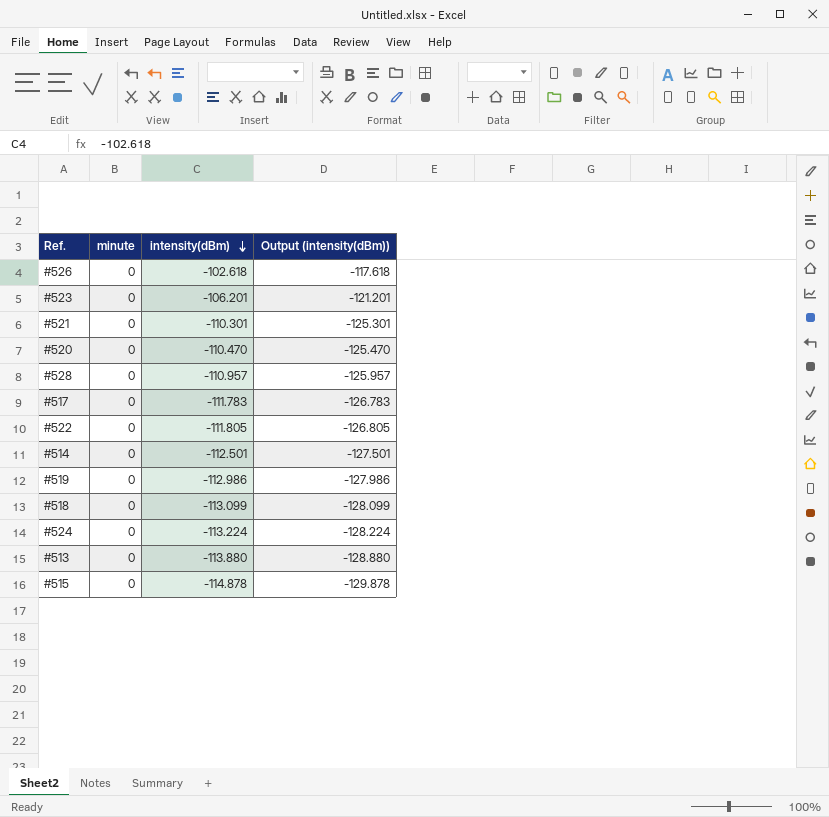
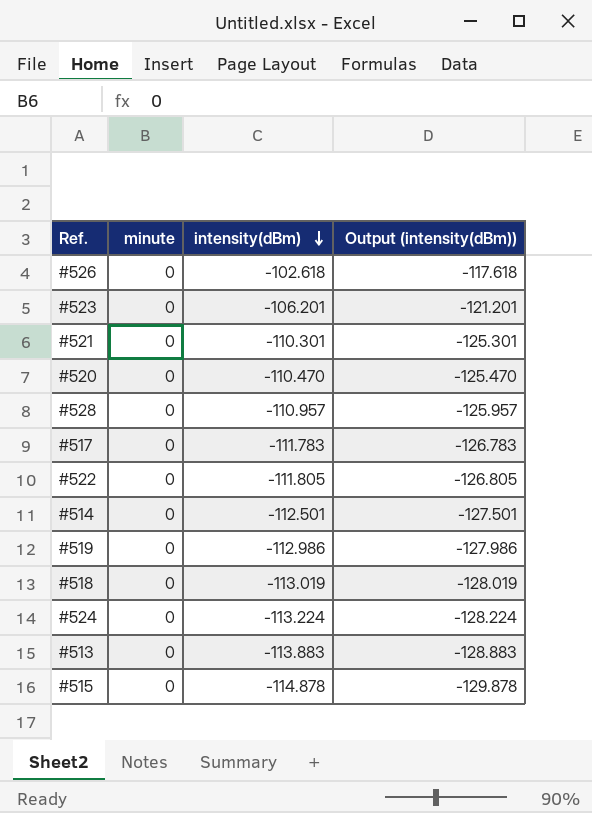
#518 | intensity(dBm): -113.099 -> -113.019
#518 | Output (intensity(dBm)): -128.099 -> -128.019
#513 | intensity(dBm): -113.880 -> -113.883
#513 | Output (intensity(dBm)): -128.880 -> -128.883

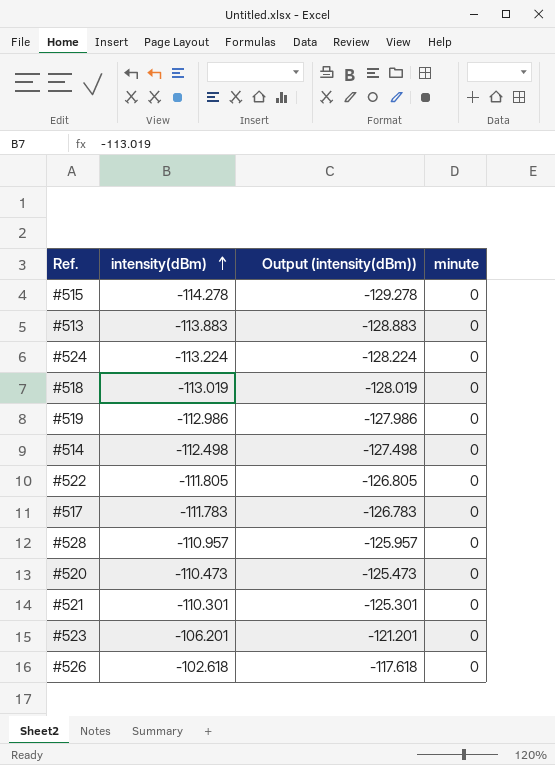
row order: intensity(dBm) descending -> intensity(dBm) ascending
column minute | position: 2 -> 4
#515 | intensity(dBm): -114.878 -> -114.278
#515 | Output (intensity(dBm)): -129.878 -> -129.278
#514 | intensity(dBm): -112.501 -> -112.498
#514 | Output (intensity(dBm)): -127.501 -> -127.498
#520 | intensity(dBm): -110.470 -> -110.473
#520 | Output (intensity(dBm)): -125.470 -> -125.473

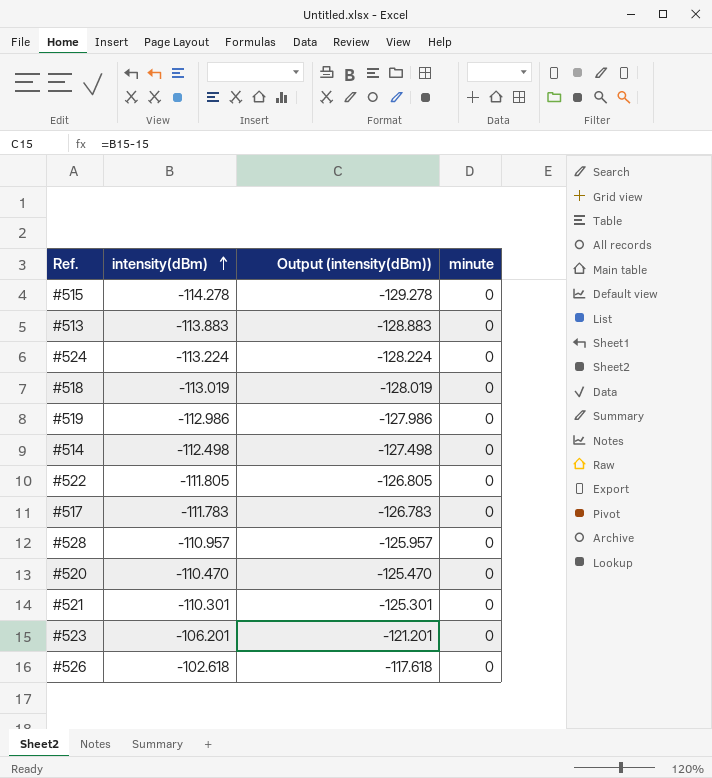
#520 | intensity(dBm): -110.473 -> -110.470
#520 | Output (intensity(dBm)): -125.473 -> -125.470

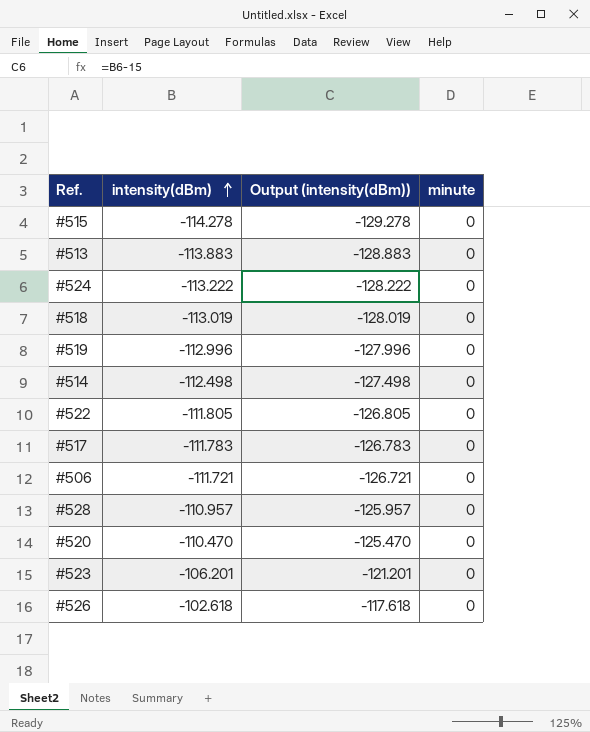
row #521: -110.301 | -125.301 | 0 -> none
#524 | intensity(dBm): -113.224 -> -113.222
#524 | Output (intensity(dBm)): -128.224 -> -128.222
#519 | intensity(dBm): -112.986 -> -112.996
#519 | Output (intensity(dBm)): -127.986 -> -127.996
row #506: none -> -111.721 | -126.721 | 0

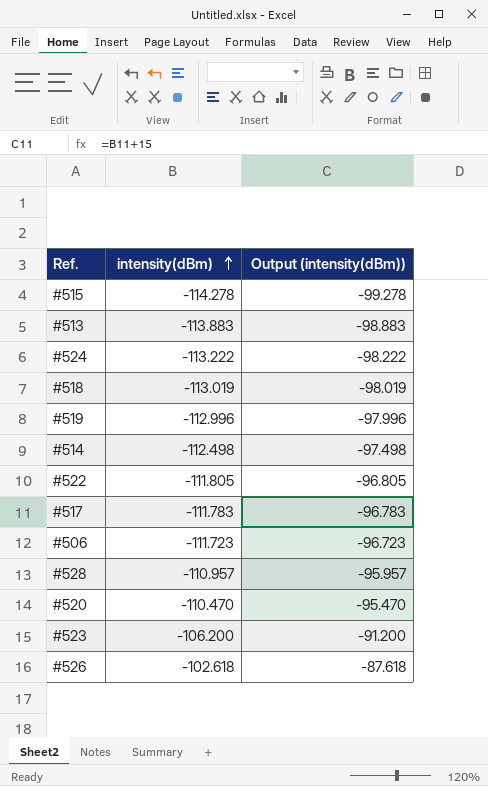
column minute | position: 4 -> none
column Output (intensity(dBm)) | formula: [intensity(dBm)] - 15 -> [intensity(dBm)] + 15
#506 | intensity(dBm): -111.721 -> -111.723
#523 | intensity(dBm): -106.201 -> -106.200

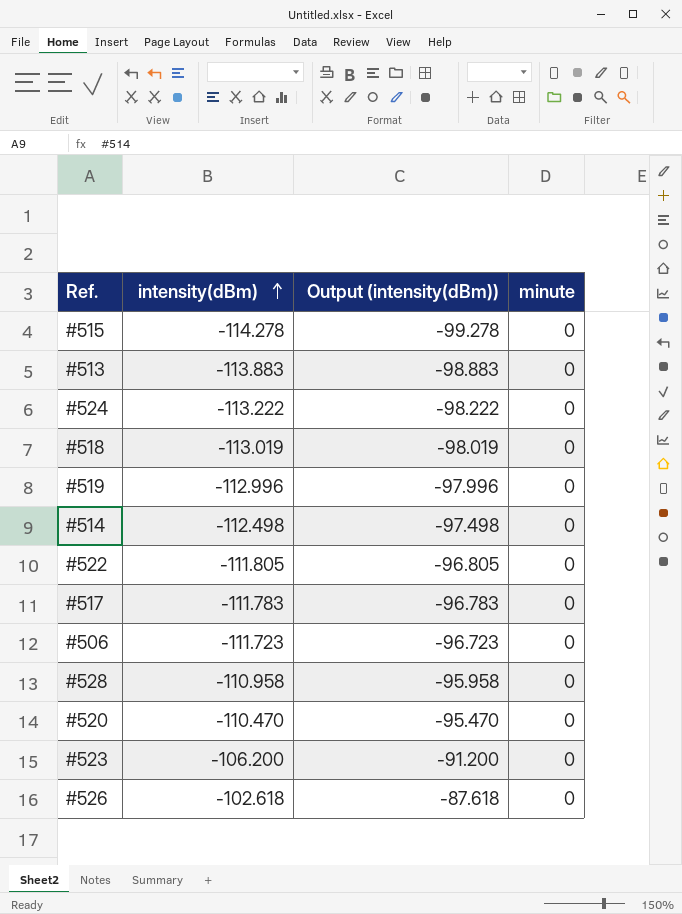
column minute | position: none -> 4
#528 | intensity(dBm): -110.957 -> -110.958
#528 | Output (intensity(dBm)): -95.957 -> -95.958

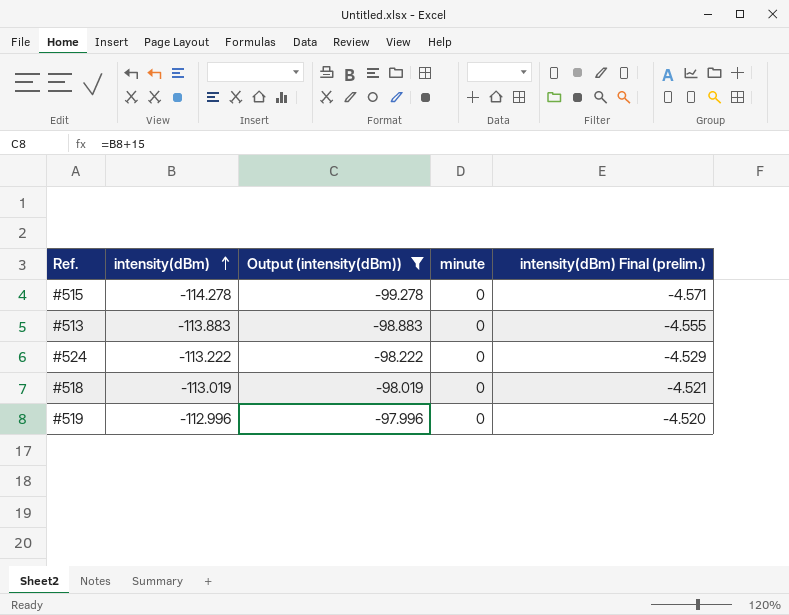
filter: none -> Output (intensity(dBm)) <= -97.996
column intensity(dBm) Final (prelim.) | formula: none -> [intensity(dBm)] * 0.04

